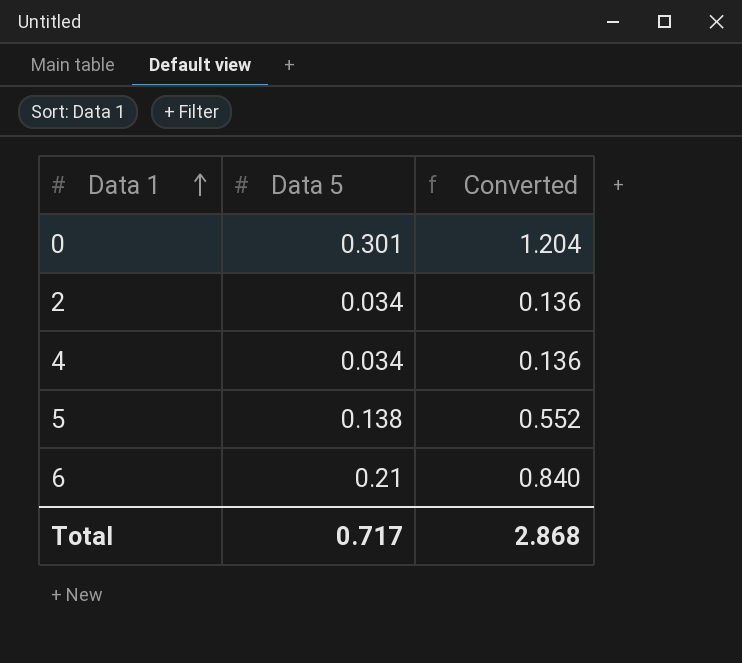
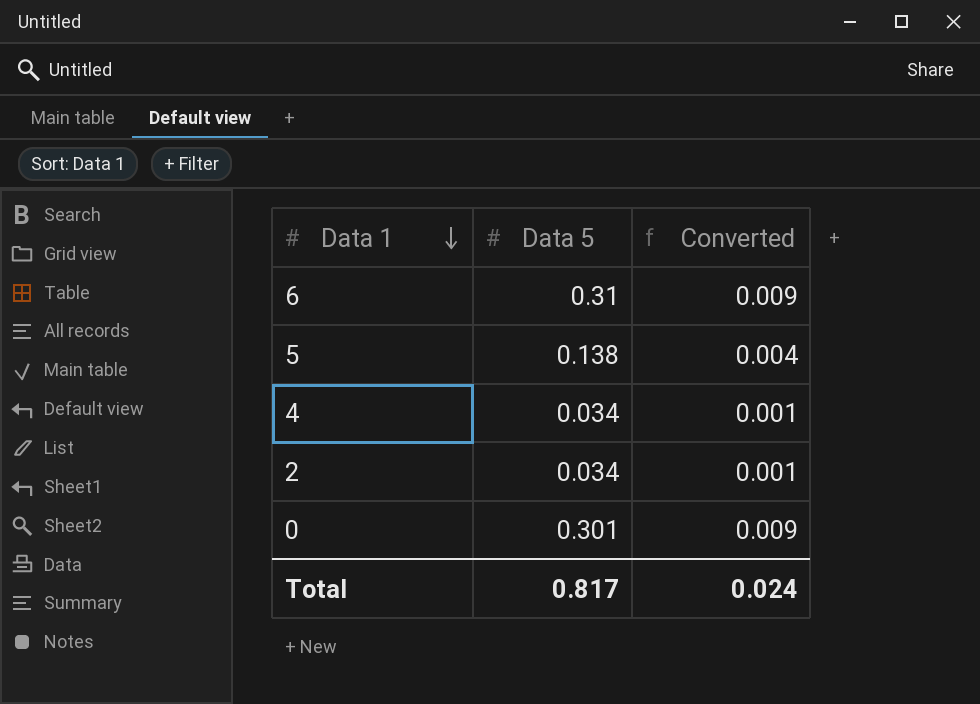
row order: Data 1 ascending -> Data 1 descending
column Converted | formula: [Data 5] * 4 -> [Data 5] * 0.03
6 | Data 5: 0.21 -> 0.31
Total | Data 5: 0.717 -> 0.817
Total | Converted: 2.868 -> 0.024

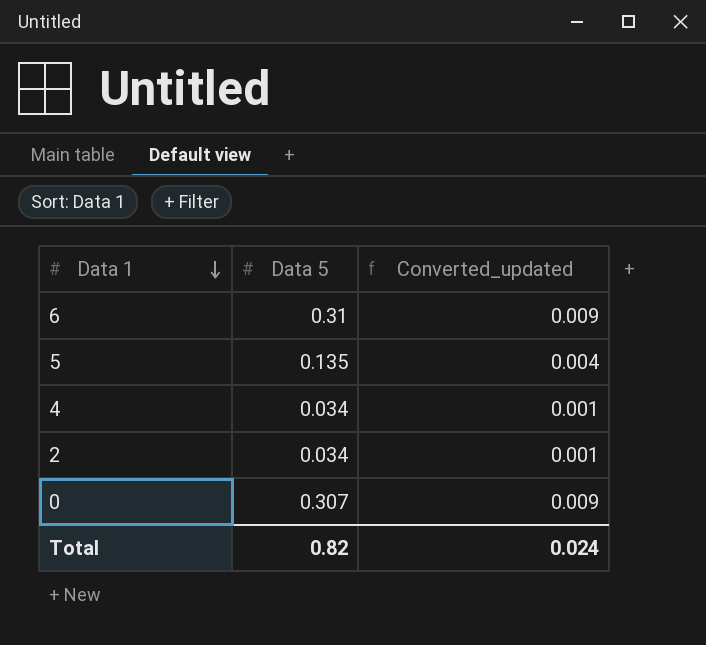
column name: Converted -> Converted_updated
5 | Data 5: 0.138 -> 0.135
0 | Data 5: 0.301 -> 0.307
Total | Data 5: 0.817 -> 0.82

